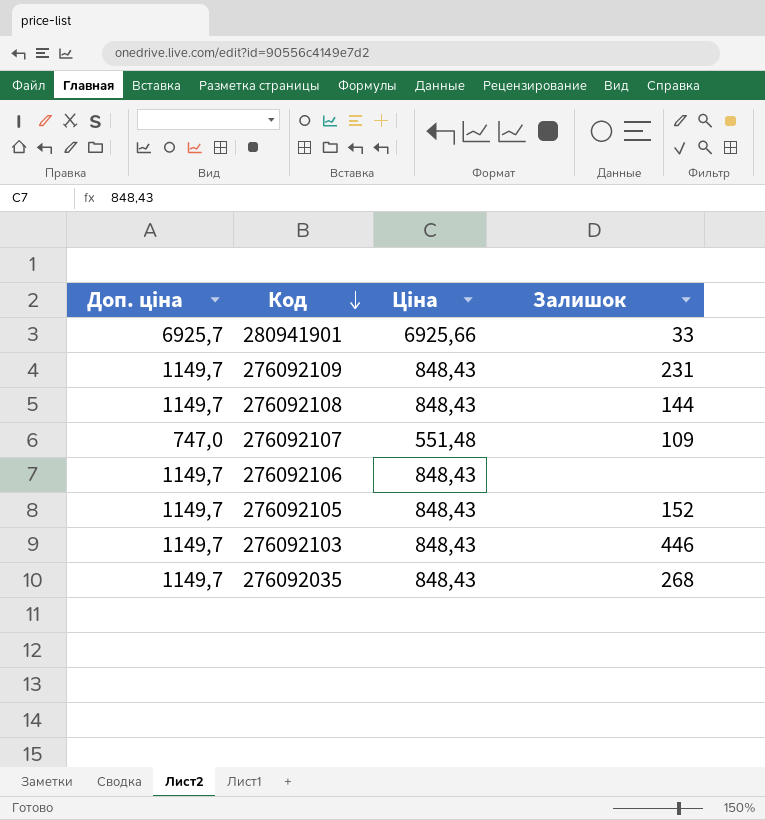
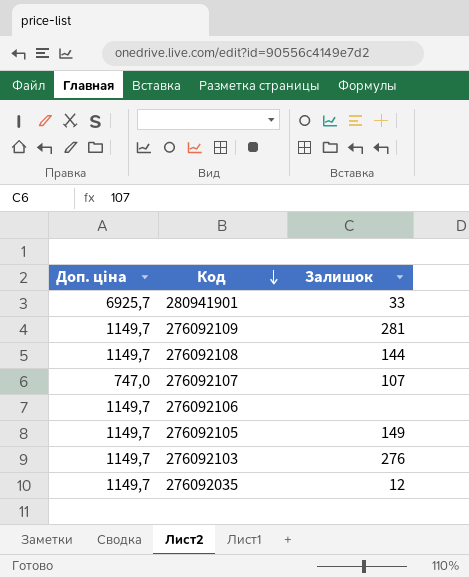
column Ціна | position: 3 -> none
276092109 | Залишок: 231 -> 281
276092107 | Залишок: 109 -> 107
276092105 | Залишок: 152 -> 149
276092103 | Залишок: 446 -> 276
276092035 | Залишок: 268 -> 12

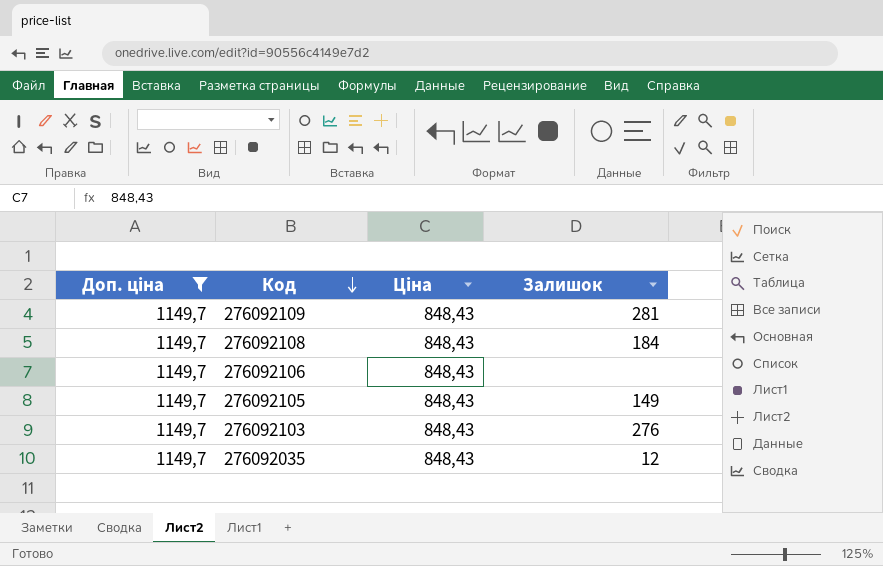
filter: none -> Доп. ціна = 1149,7
column Ціна | position: none -> 3
276092108 | Залишок: 144 -> 184

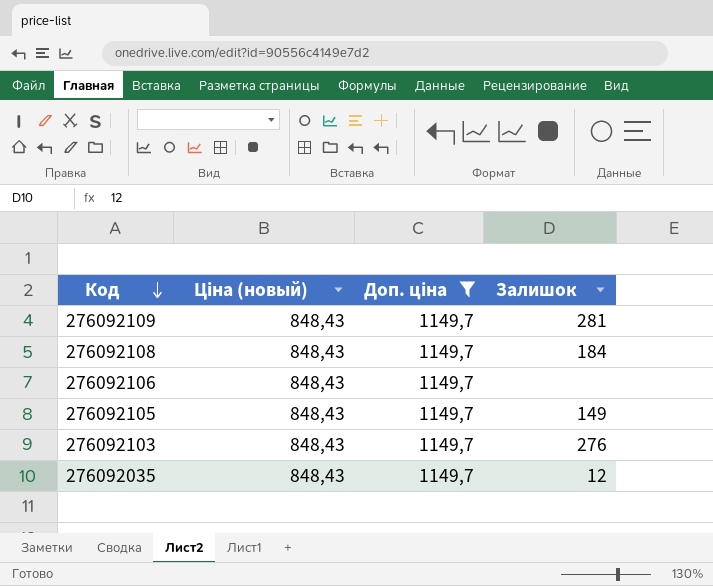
column name: Ціна -> Ціна (новый)
column Доп. ціна | position: 1 -> 3

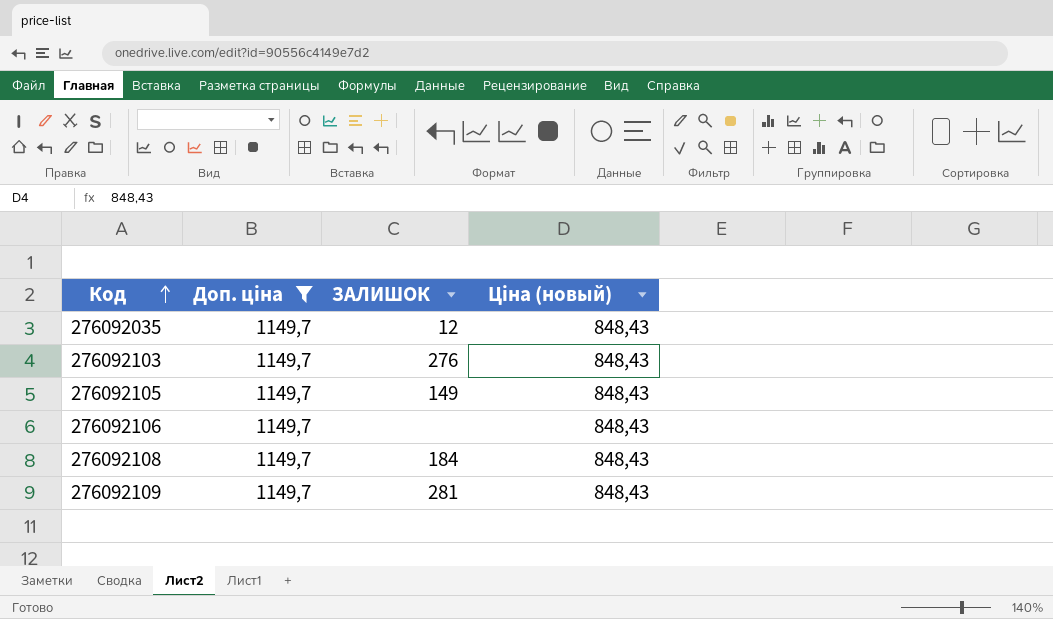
row order: Код descending -> Код ascending
column name: Залишок -> ЗАЛИШОК
column Ціна (новый) | position: 2 -> 4

